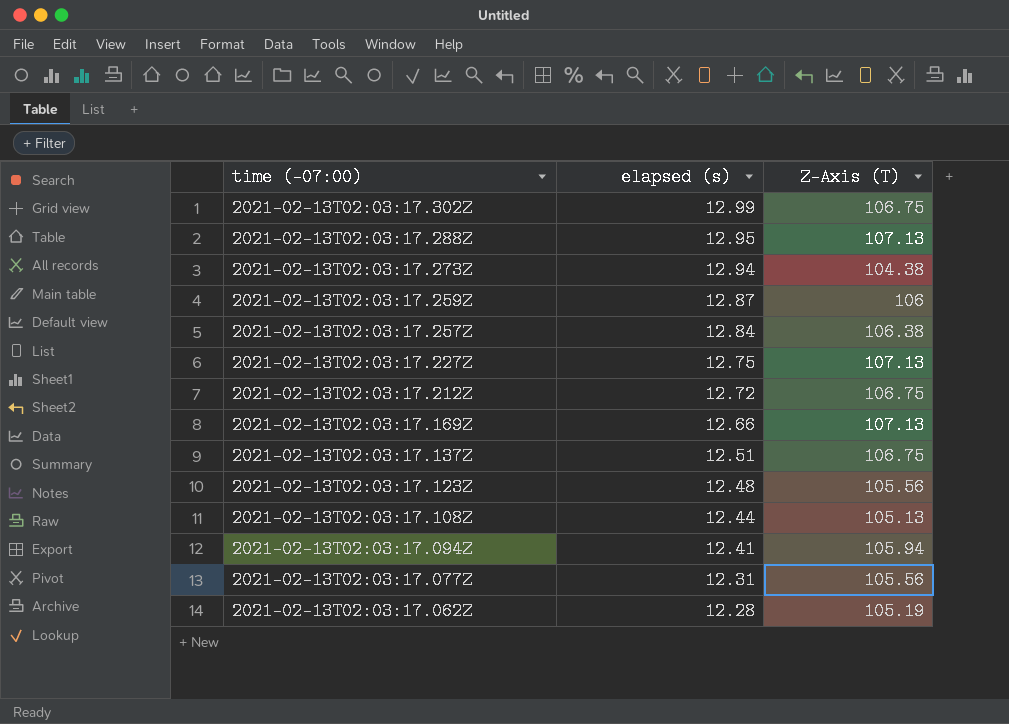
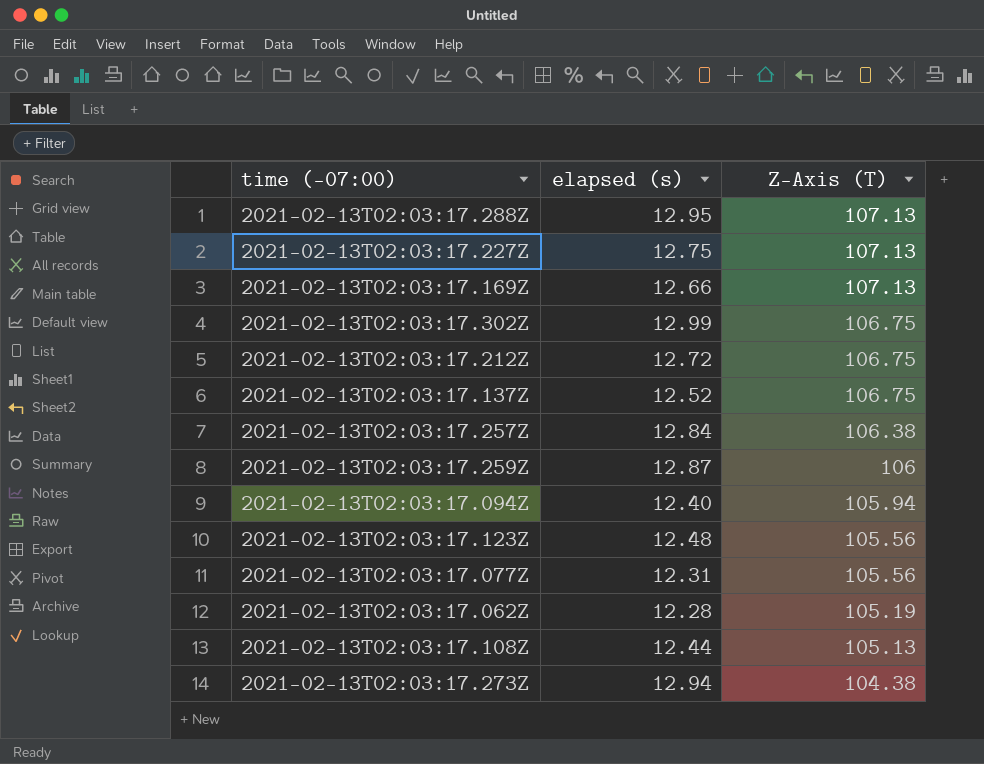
row order: time (-07:00) descending -> Z-Axis (T) descending
2021-02-13T02:03:17.137Z | elapsed (s): 12.51 -> 12.52
2021-02-13T02:03:17.094Z | elapsed (s): 12.41 -> 12.40

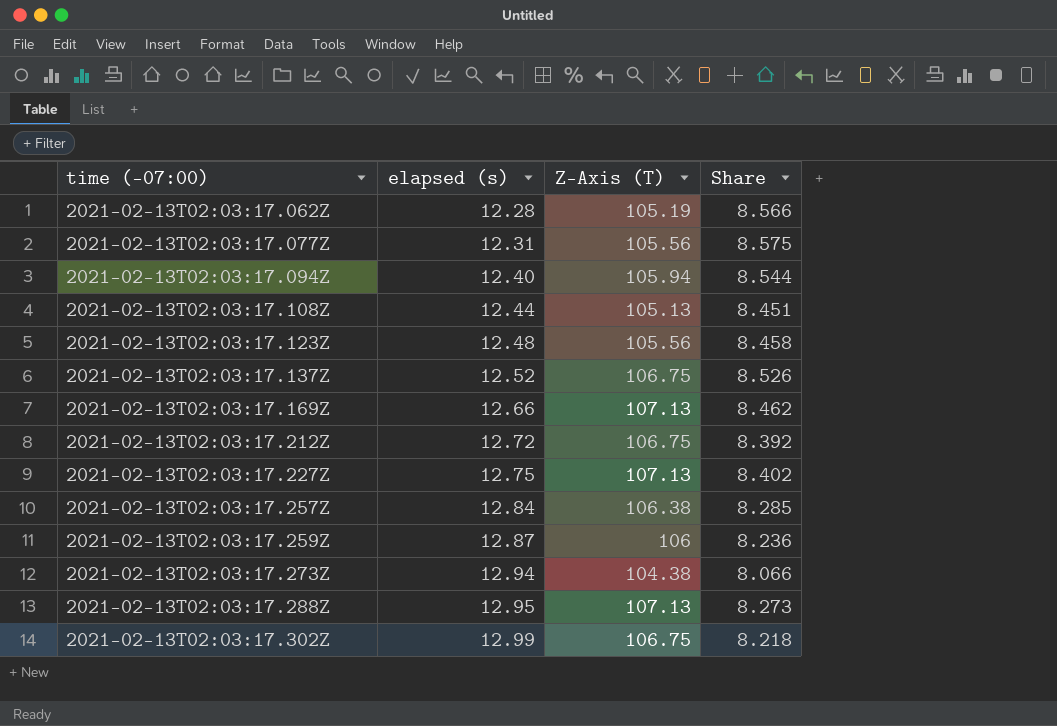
row order: Z-Axis (T) descending -> time (-07:00) ascending
column Share | formula: none -> [Z-Axis (T)] / [elapsed (s)]

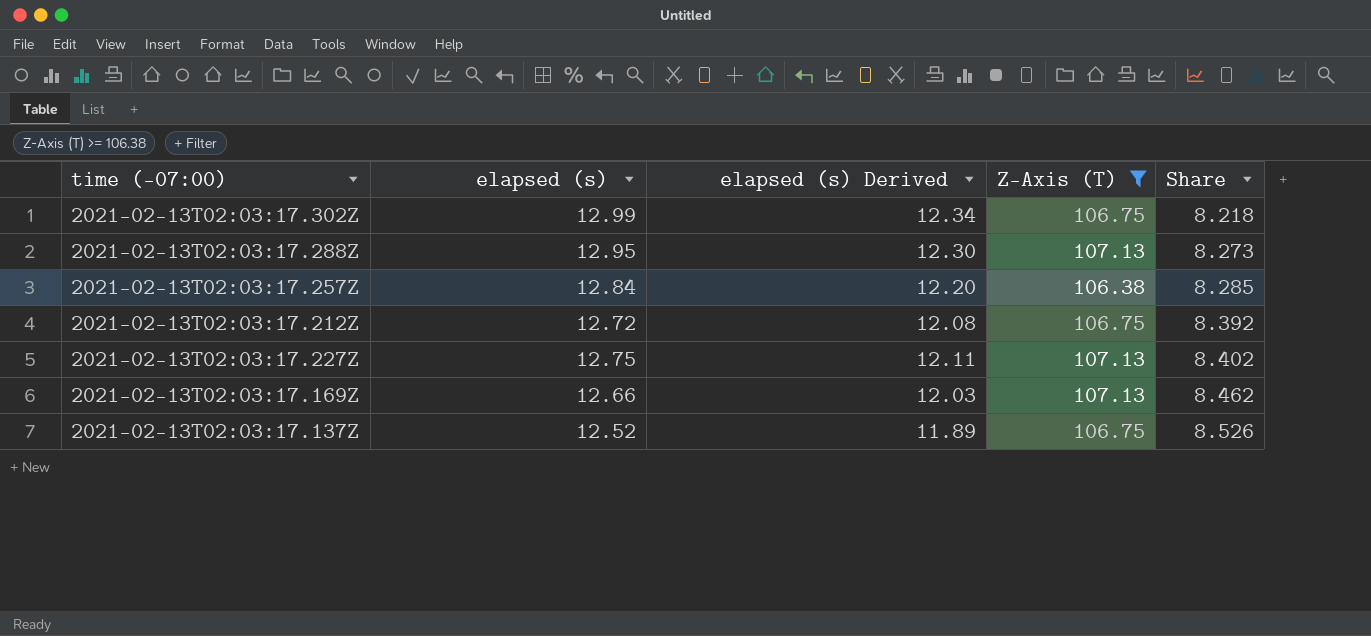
filter: none -> Z-Axis (T) >= 106.38
row order: time (-07:00) ascending -> Share ascending
column elapsed (s) Derived | formula: none -> [elapsed (s)] * 0.95

